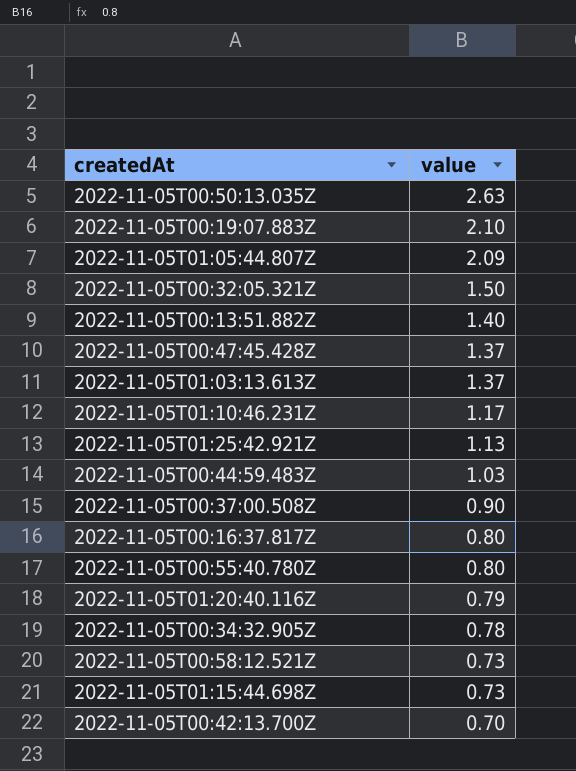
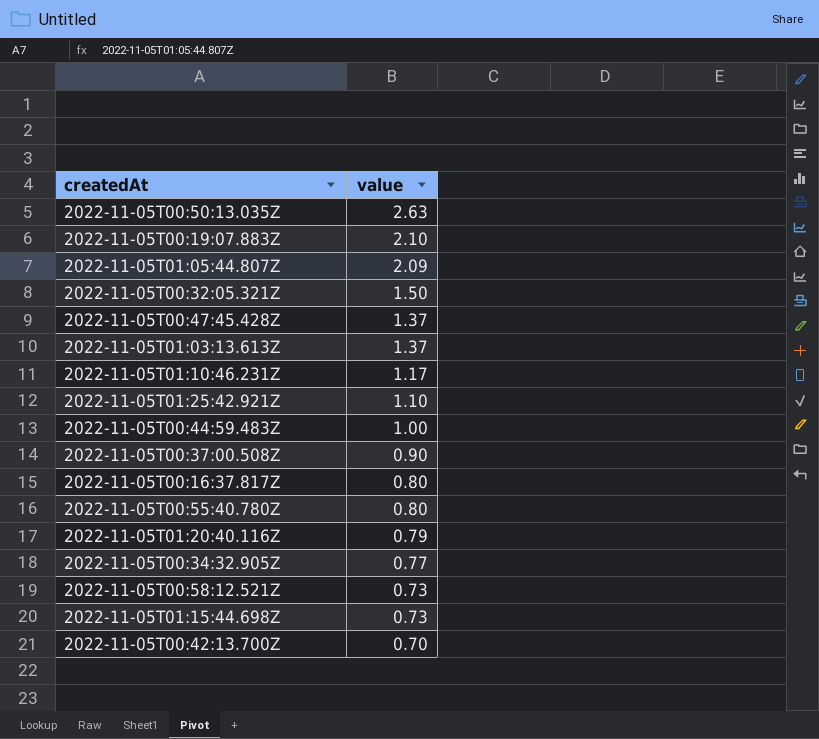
row 2022-11-05T00:13:51.882Z: 1.40 -> none
2022-11-05T01:25:42.921Z | value: 1.13 -> 1.10
2022-11-05T00:44:59.483Z | value: 1.03 -> 1.00
2022-11-05T00:34:32.905Z | value: 0.78 -> 0.77

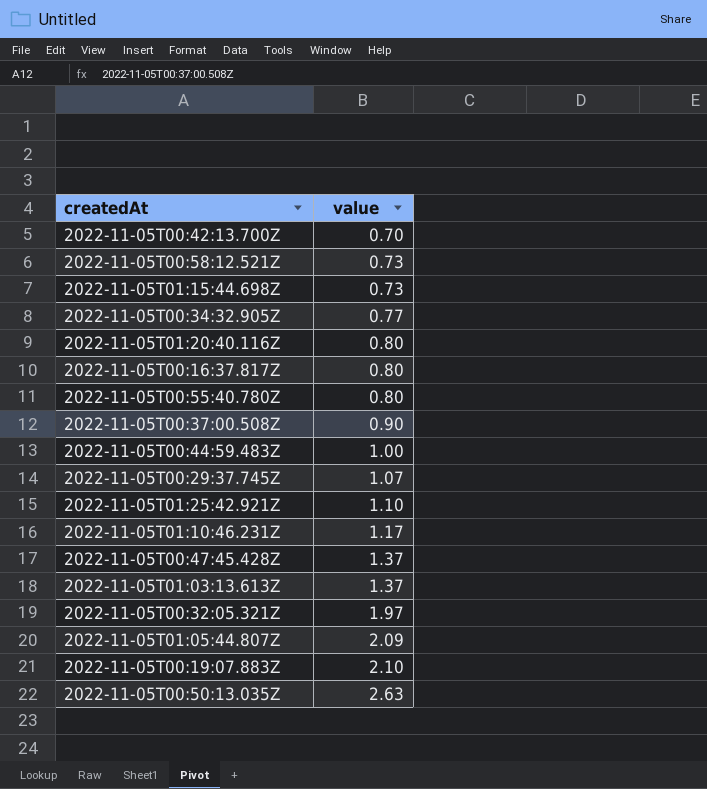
row order: value descending -> value ascending
2022-11-05T01:20:40.116Z | value: 0.79 -> 0.80
row 2022-11-05T00:29:37.745Z: none -> 1.07
2022-11-05T00:32:05.321Z | value: 1.50 -> 1.97

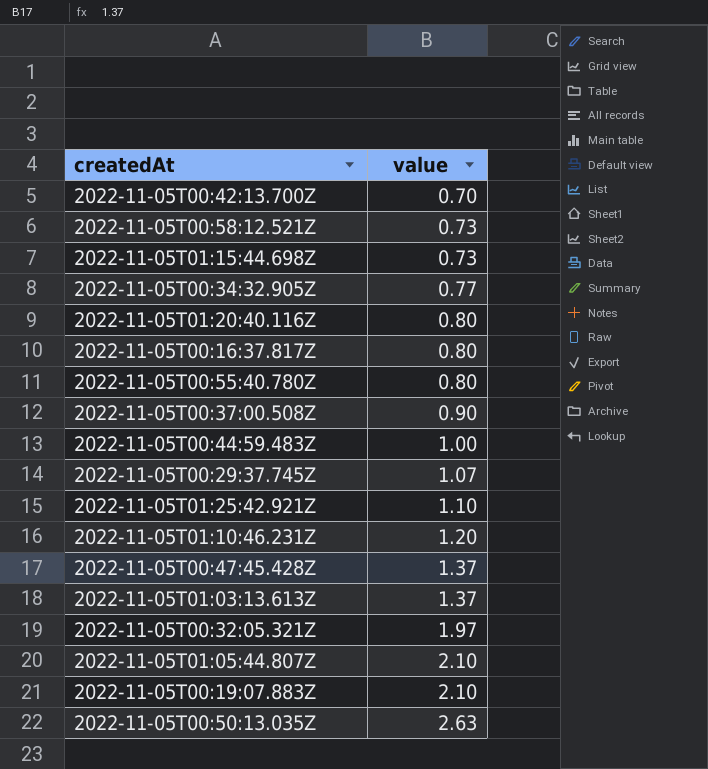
2022-11-05T01:10:46.231Z | value: 1.17 -> 1.20
2022-11-05T01:05:44.807Z | value: 2.09 -> 2.10

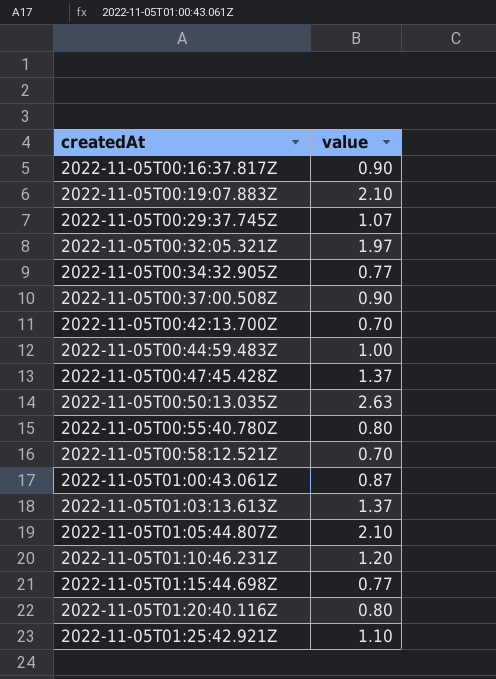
row order: value ascending -> createdAt ascending
2022-11-05T00:16:37.817Z | value: 0.80 -> 0.90
2022-11-05T00:58:12.521Z | value: 0.73 -> 0.70
row 2022-11-05T01:00:43.061Z: none -> 0.87
2022-11-05T01:15:44.698Z | value: 0.73 -> 0.77

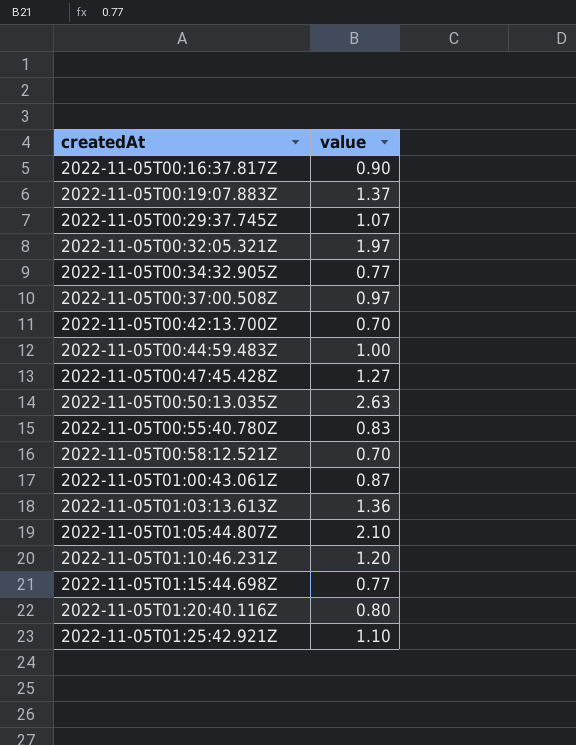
2022-11-05T00:19:07.883Z | value: 2.10 -> 1.37
2022-11-05T00:37:00.508Z | value: 0.90 -> 0.97
2022-11-05T00:47:45.428Z | value: 1.37 -> 1.27
2022-11-05T00:55:40.780Z | value: 0.80 -> 0.83
2022-11-05T01:03:13.613Z | value: 1.37 -> 1.36

